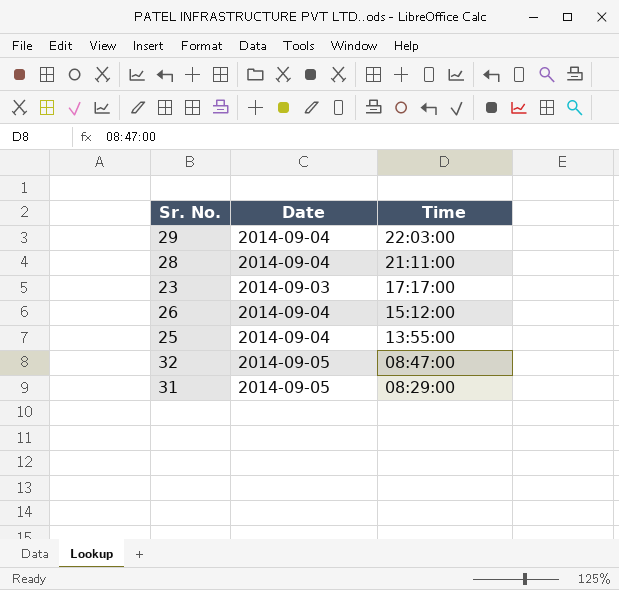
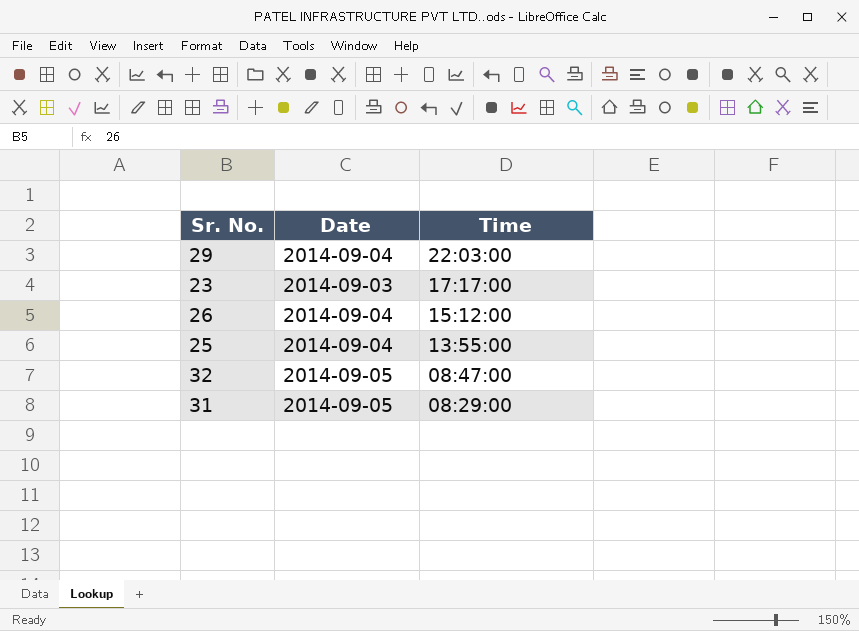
row 28: 2014-09-04 | 21:11:00 -> none

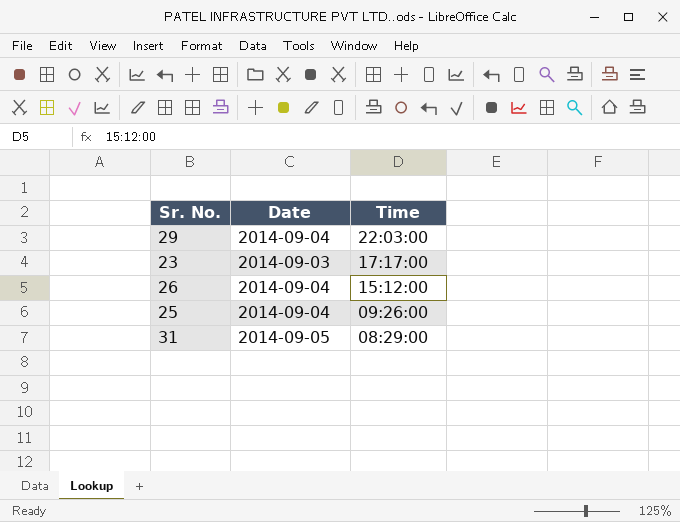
row 32: 2014-09-05 | 08:47:00 -> none
25 | Time: 13:55:00 -> 09:26:00

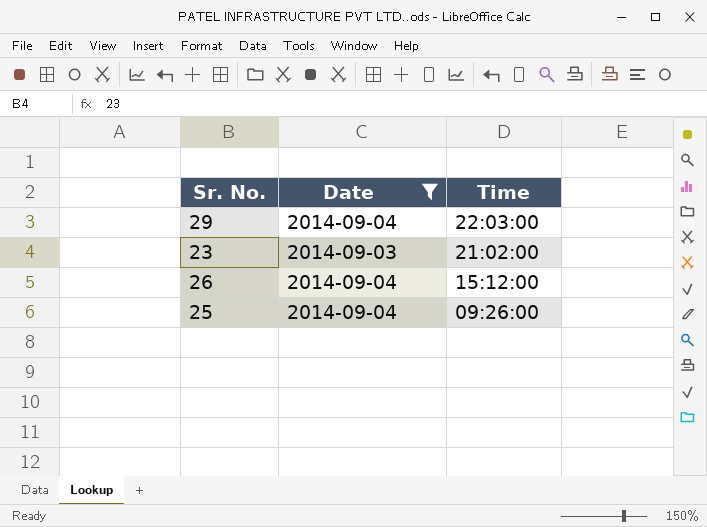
filter: none -> Date != 2014-09-05
23 | Time: 17:17:00 -> 21:02:00

